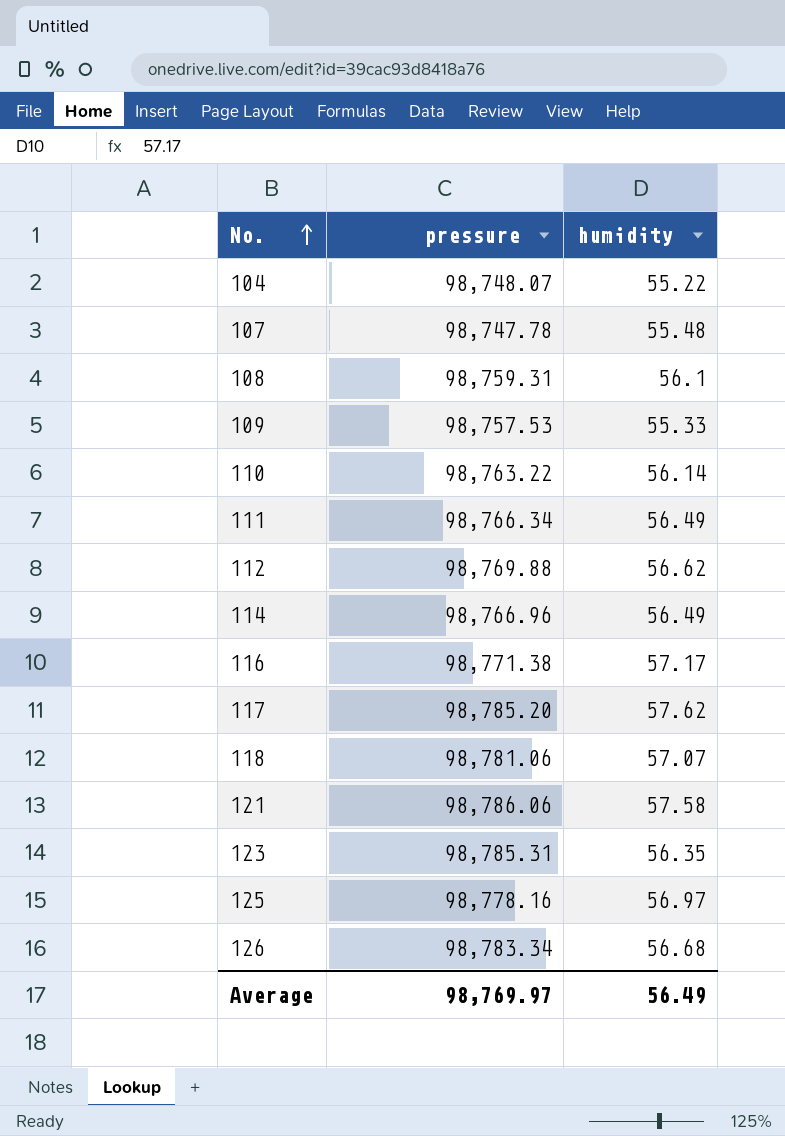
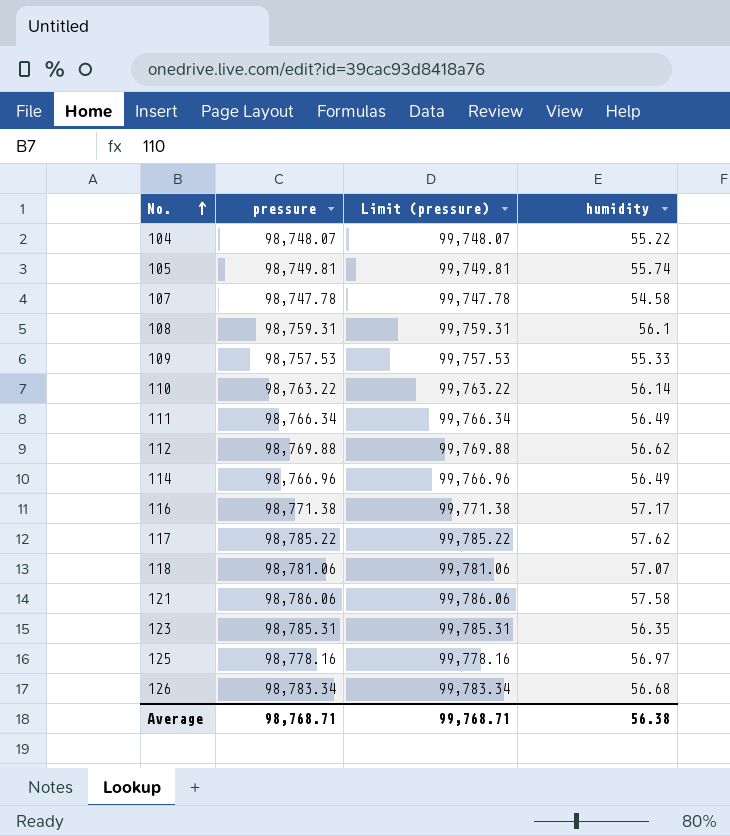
column Limit (pressure) | formula: none -> [pressure] + 1000
row 105: none -> 98,749.81 | 99,749.81 | 55.74
107 | humidity: 55.48 -> 54.58
117 | pressure: 98,785.20 -> 98,785.22
Average | pressure: 98,769.97 -> 98,768.71
Average | humidity: 56.49 -> 56.38

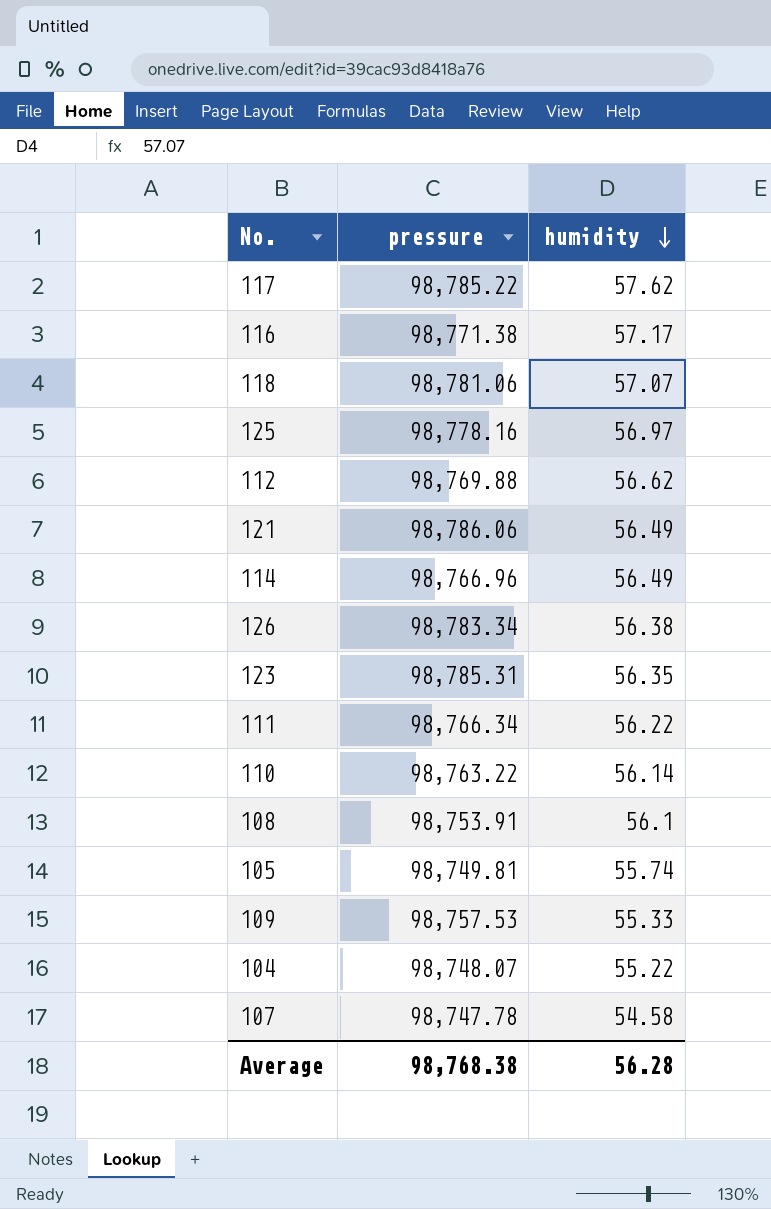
row order: No. ascending -> humidity descending
column Limit (pressure) | formula: [pressure] + 1000 -> none
121 | humidity: 57.58 -> 56.49
126 | humidity: 56.68 -> 56.38
111 | humidity: 56.49 -> 56.22
108 | pressure: 98,759.31 -> 98,753.91
Average | pressure: 98,768.71 -> 98,768.38
Average | humidity: 56.38 -> 56.28

